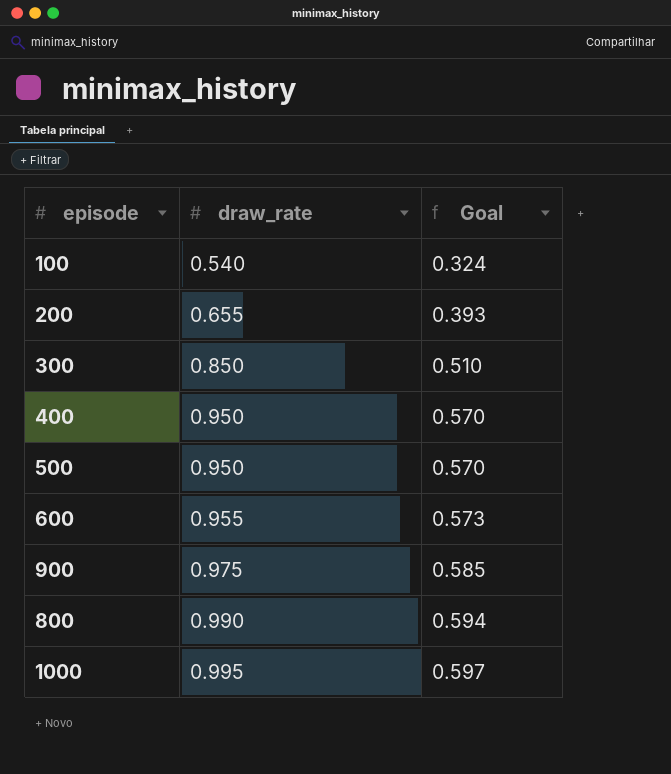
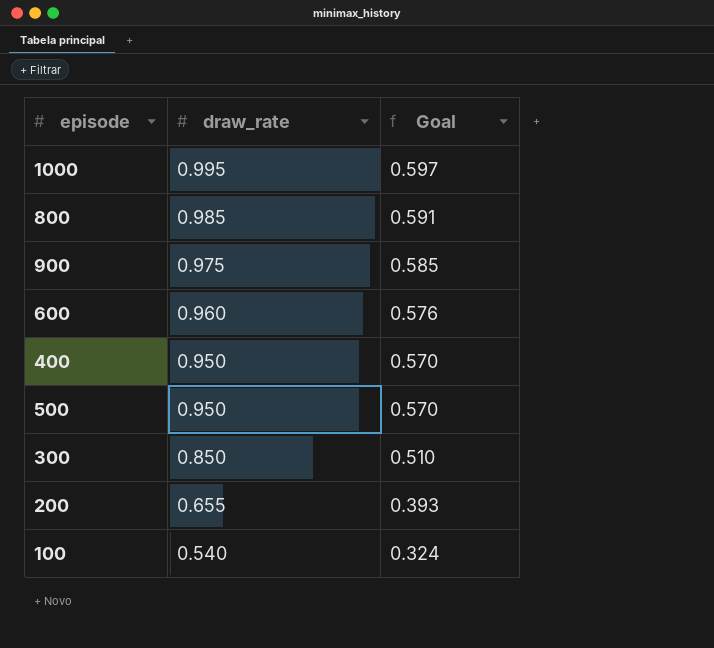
row order: draw_rate ascending -> draw_rate descending
800 | draw_rate: 0.990 -> 0.985
800 | Goal: 0.594 -> 0.591
600 | draw_rate: 0.955 -> 0.960
600 | Goal: 0.573 -> 0.576

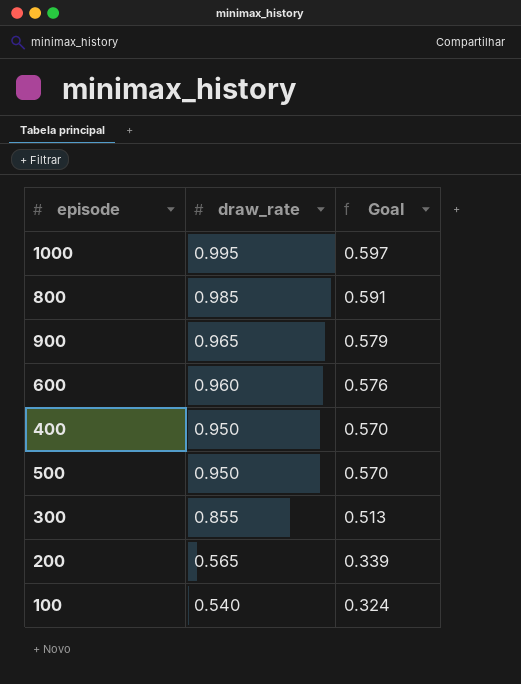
900 | draw_rate: 0.975 -> 0.965
900 | Goal: 0.585 -> 0.579
300 | draw_rate: 0.850 -> 0.855
300 | Goal: 0.510 -> 0.513
200 | draw_rate: 0.655 -> 0.565
200 | Goal: 0.393 -> 0.339

